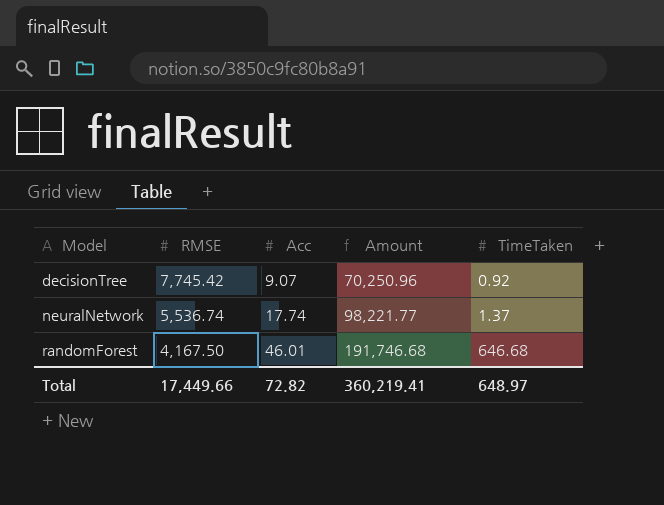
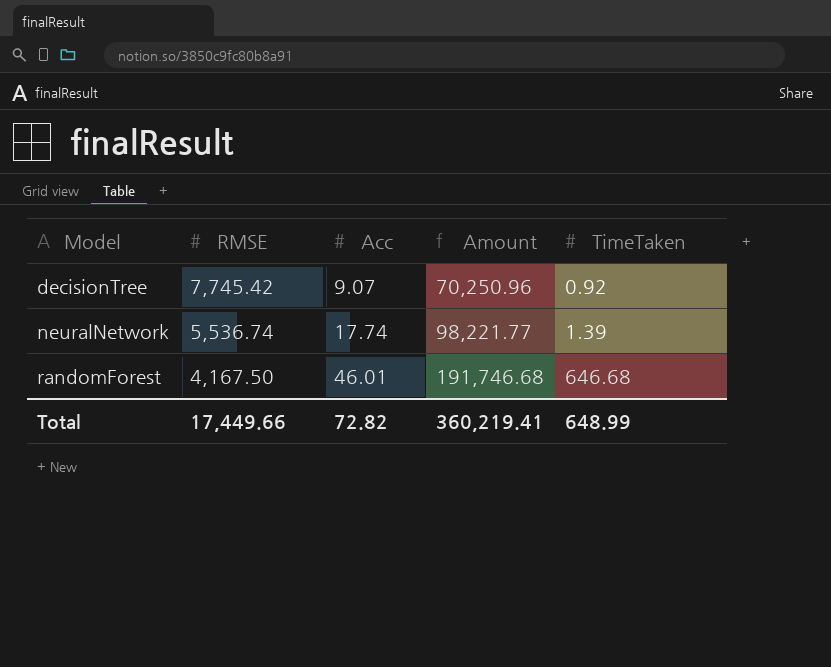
neuralNetwork | TimeTaken: 1.37 -> 1.39
Total | TimeTaken: 648.97 -> 648.99

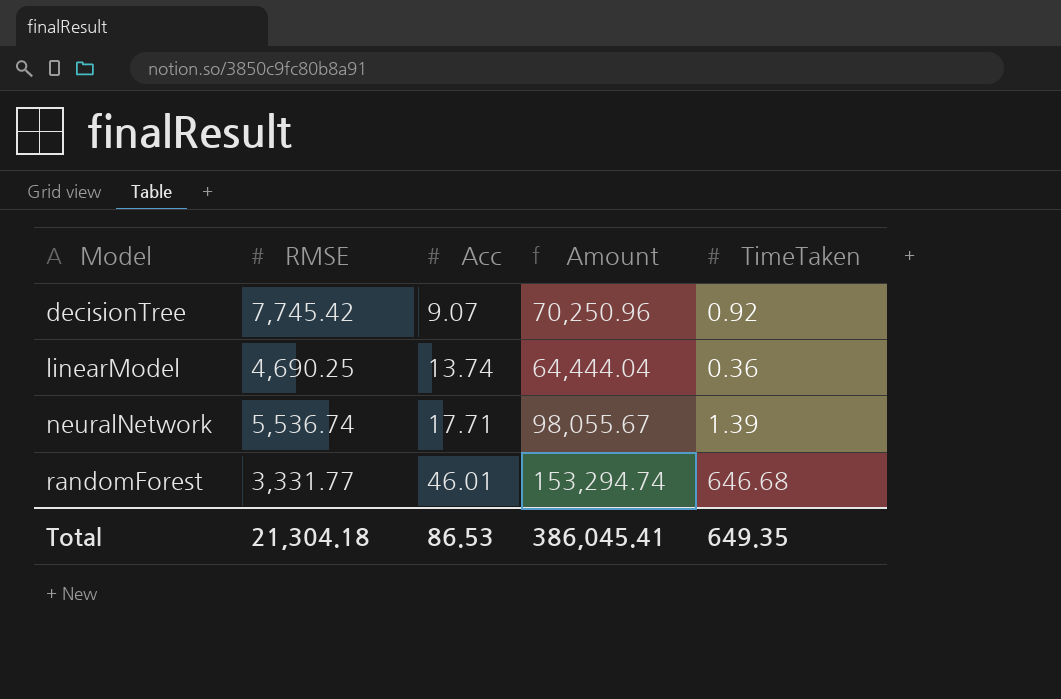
row linearModel: none -> 4,690.25 | 13.74 | 64,444.04 | 0.36
neuralNetwork | Acc: 17.74 -> 17.71
neuralNetwork | Amount: 98,221.77 -> 98,055.67
randomForest | RMSE: 4,167.50 -> 3,331.77
randomForest | Amount: 191,746.68 -> 153,294.74
Total | RMSE: 17,449.66 -> 21,304.18
Total | Acc: 72.82 -> 86.53
Total | Amount: 360,219.41 -> 386,045.41
Total | TimeTaken: 648.99 -> 649.35

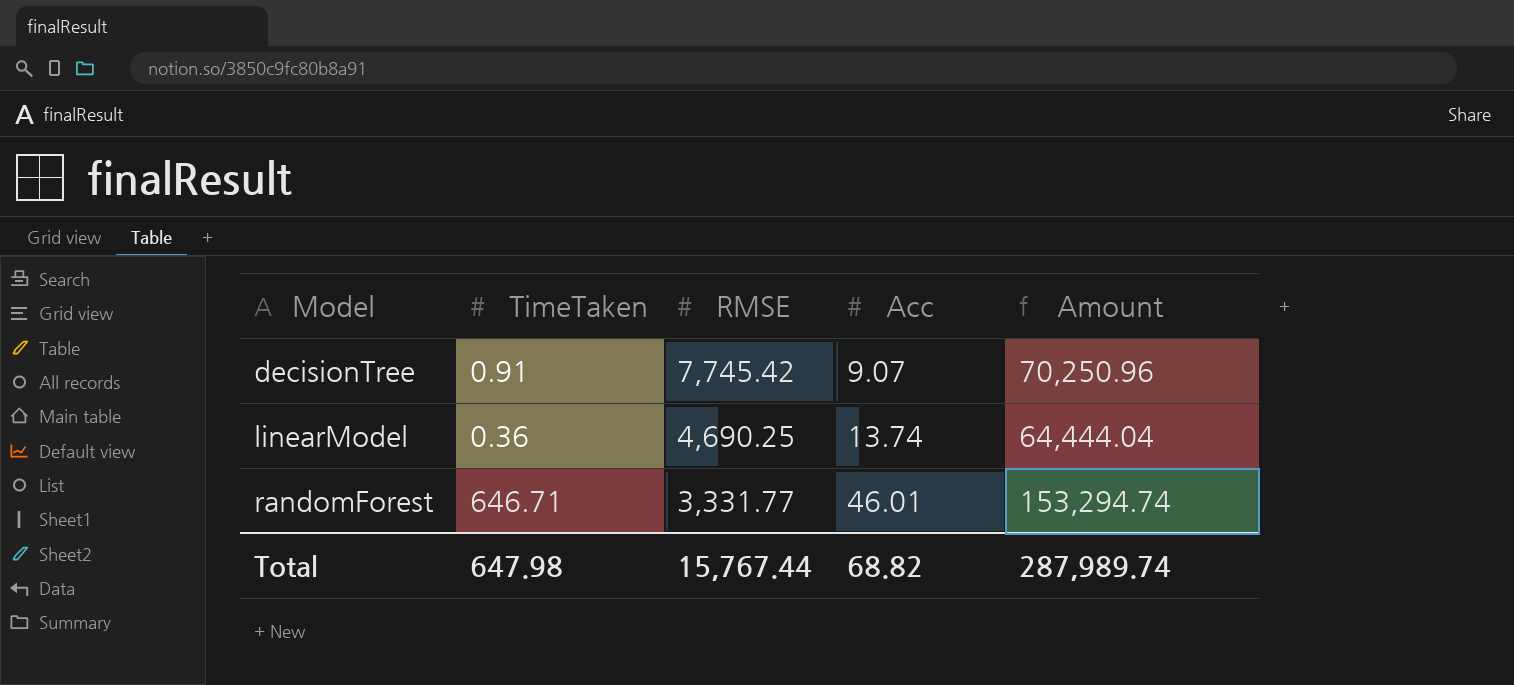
column TimeTaken | position: 5 -> 2
row neuralNetwork: 5,536.74 | 17.71 | 98,055.67 | 1.39 -> none
decisionTree | TimeTaken: 0.92 -> 0.91
randomForest | TimeTaken: 646.68 -> 646.71
Total | TimeTaken: 649.35 -> 647.98
Total | RMSE: 21,304.18 -> 15,767.44
Total | Acc: 86.53 -> 68.82
Total | Amount: 386,045.41 -> 287,989.74

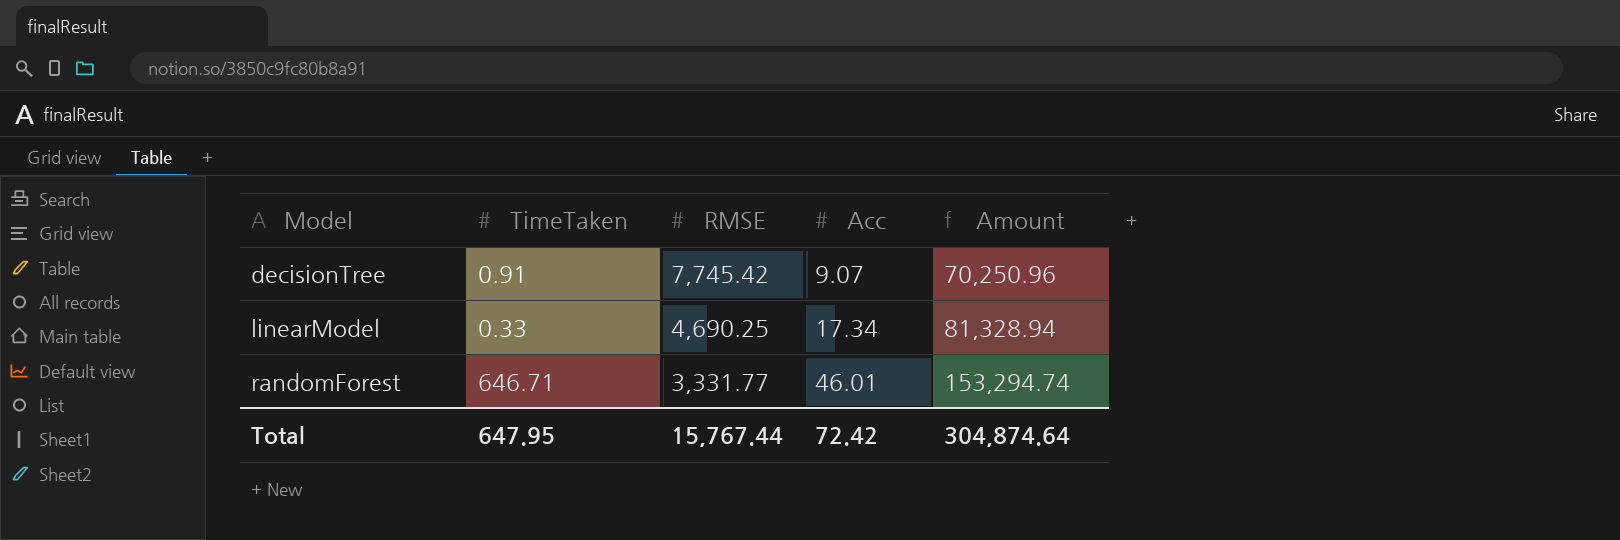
linearModel | TimeTaken: 0.36 -> 0.33
linearModel | Acc: 13.74 -> 17.34
linearModel | Amount: 64,444.04 -> 81,328.94
Total | TimeTaken: 647.98 -> 647.95
Total | Acc: 68.82 -> 72.42
Total | Amount: 287,989.74 -> 304,874.64

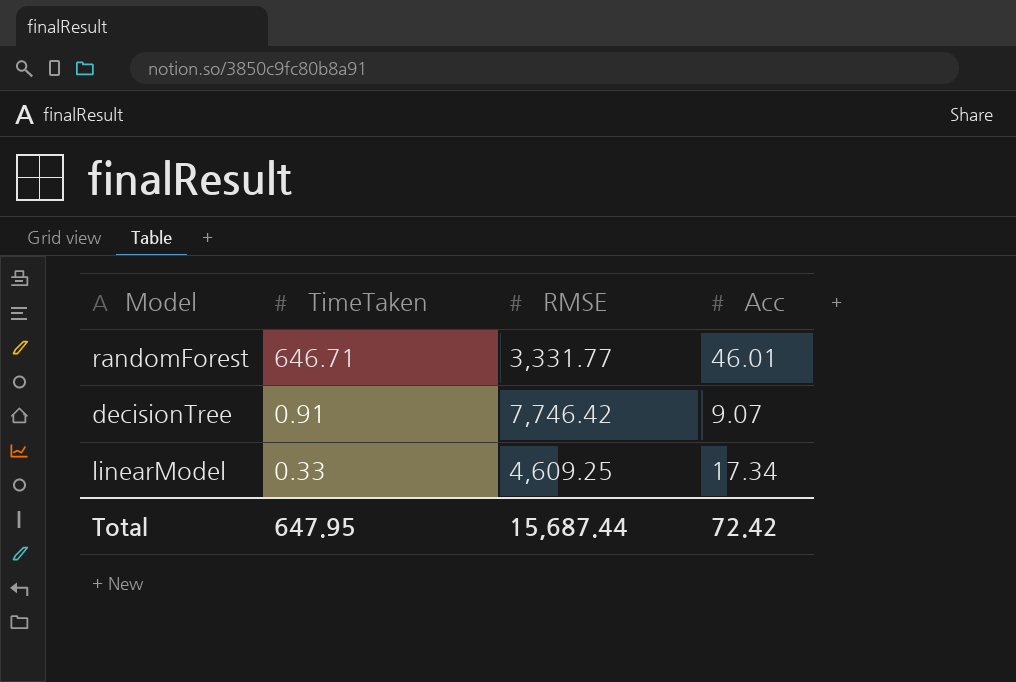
row order: Model ascending -> TimeTaken descending
column Amount | formula: [RMSE] * [Acc] -> none
decisionTree | RMSE: 7,745.42 -> 7,746.42
linearModel | RMSE: 4,690.25 -> 4,609.25
Total | RMSE: 15,767.44 -> 15,687.44

